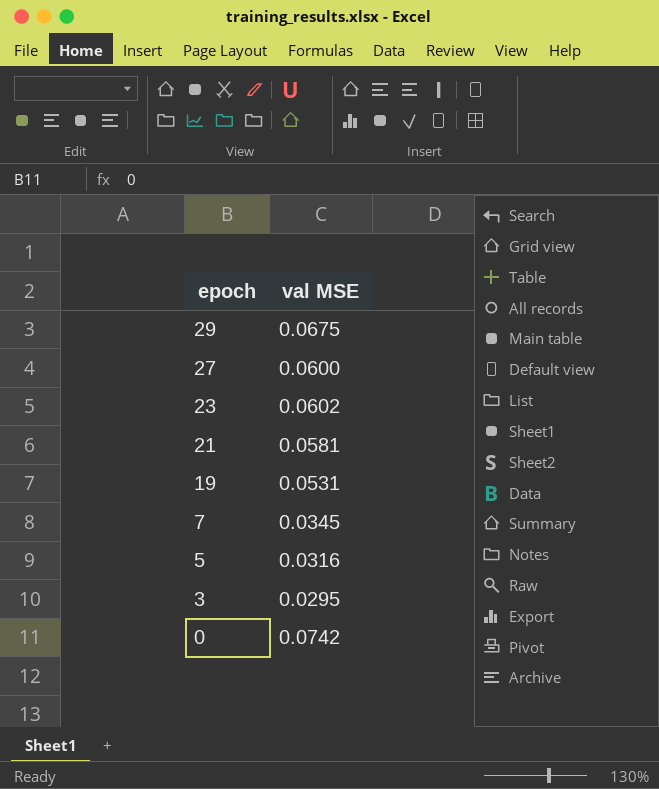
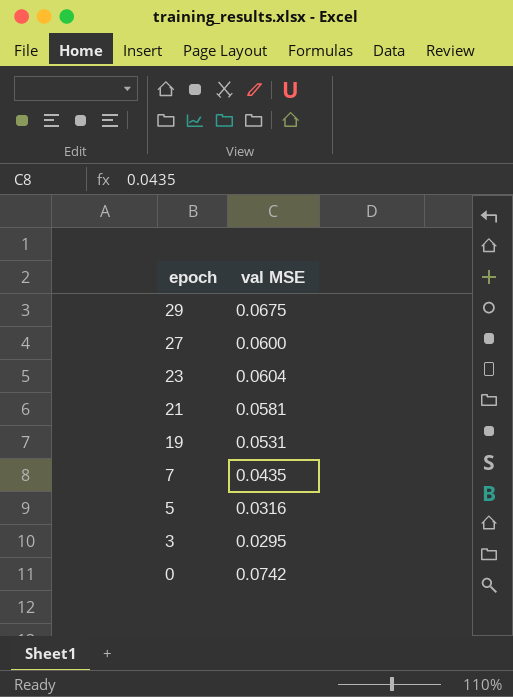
23 | val MSE: 0.0602 -> 0.0604
7 | val MSE: 0.0345 -> 0.0435

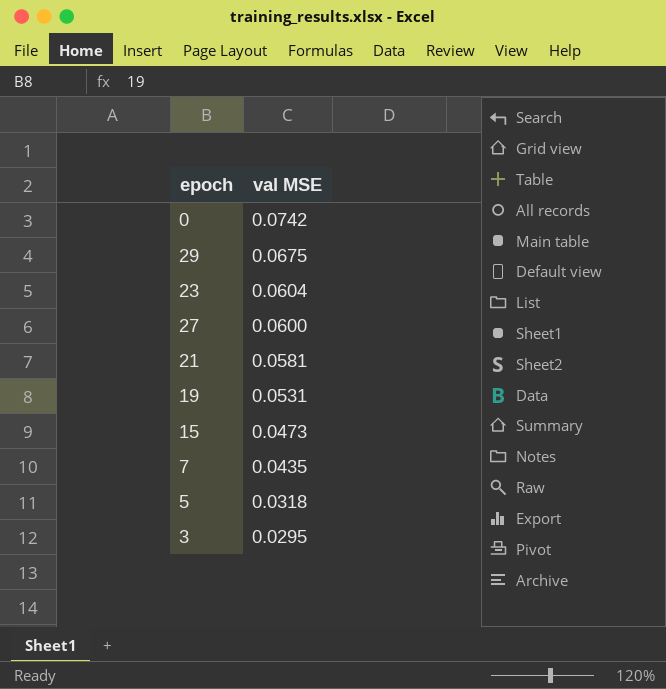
row order: epoch descending -> val MSE descending
row 15: none -> 0.0473
5 | val MSE: 0.0316 -> 0.0318

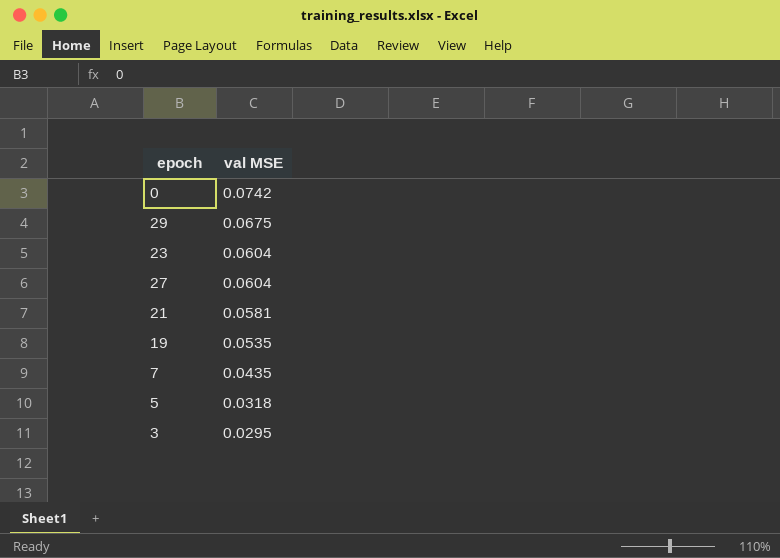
row 15: 0.0473 -> none
27 | val MSE: 0.0600 -> 0.0604
19 | val MSE: 0.0531 -> 0.0535

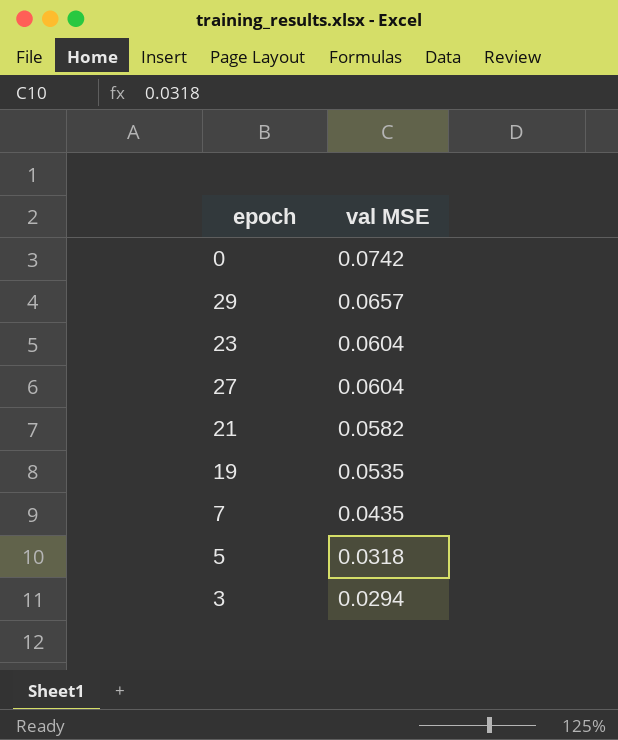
29 | val MSE: 0.0675 -> 0.0657
21 | val MSE: 0.0581 -> 0.0582
3 | val MSE: 0.0295 -> 0.0294

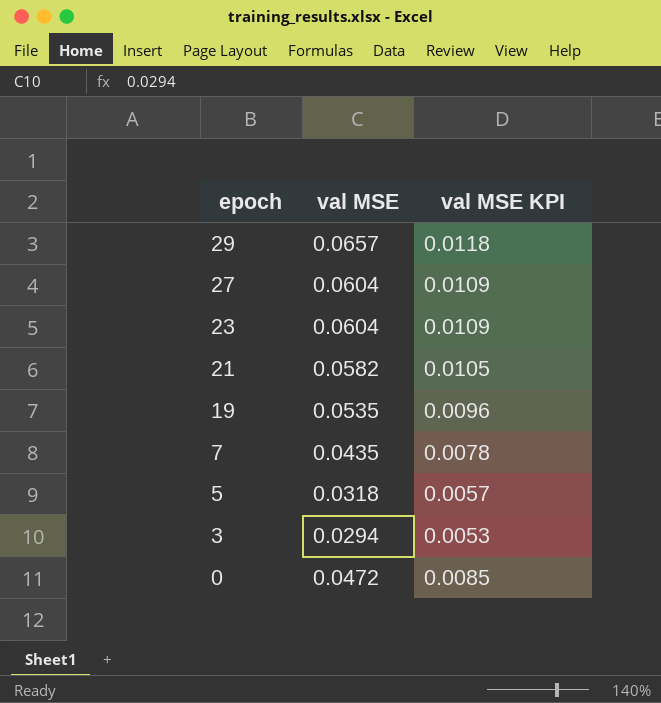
row order: val MSE descending -> epoch descending
column val MSE KPI | formula: none -> [val MSE] * 0.18
0 | val MSE: 0.0742 -> 0.0472

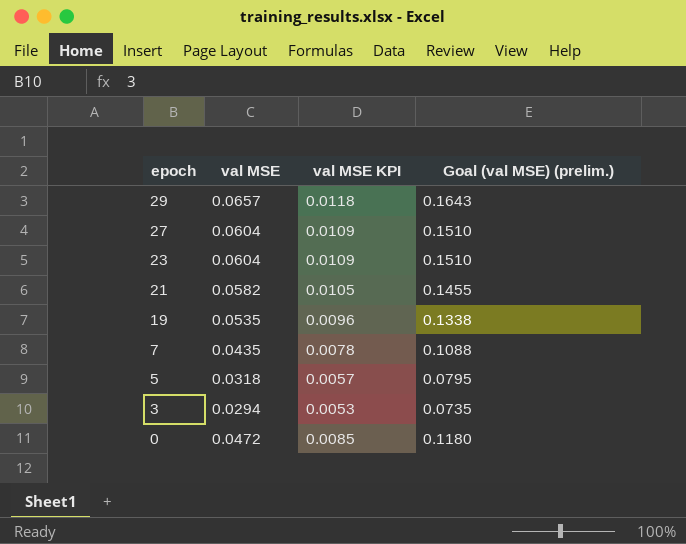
column Goal (val MSE) (prelim.) | formula: none -> [val MSE] * 2.5

